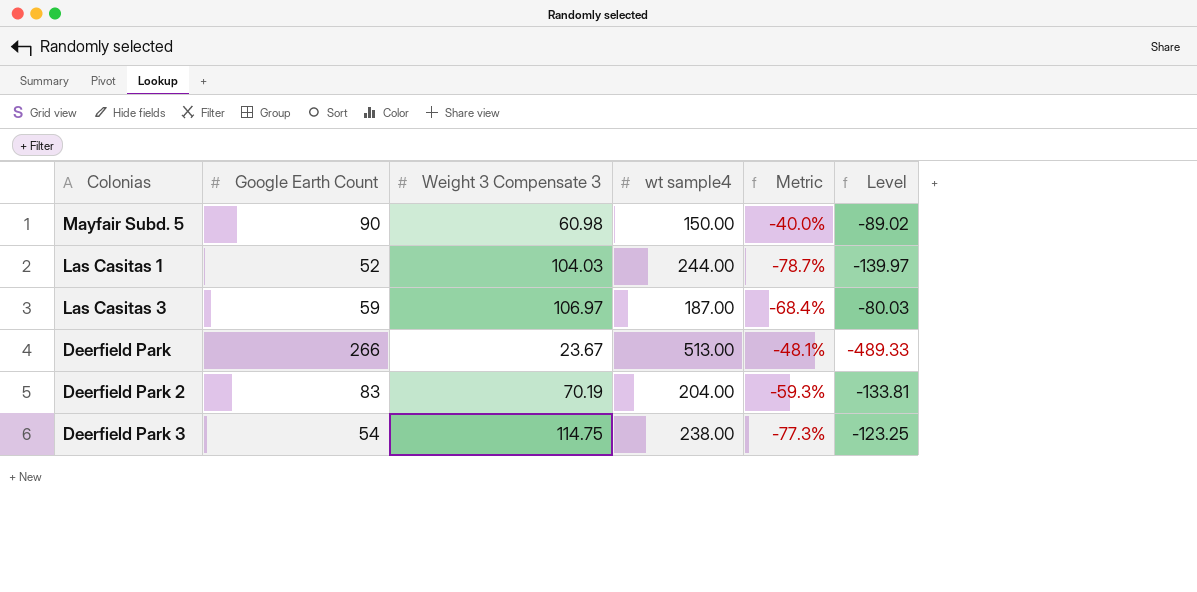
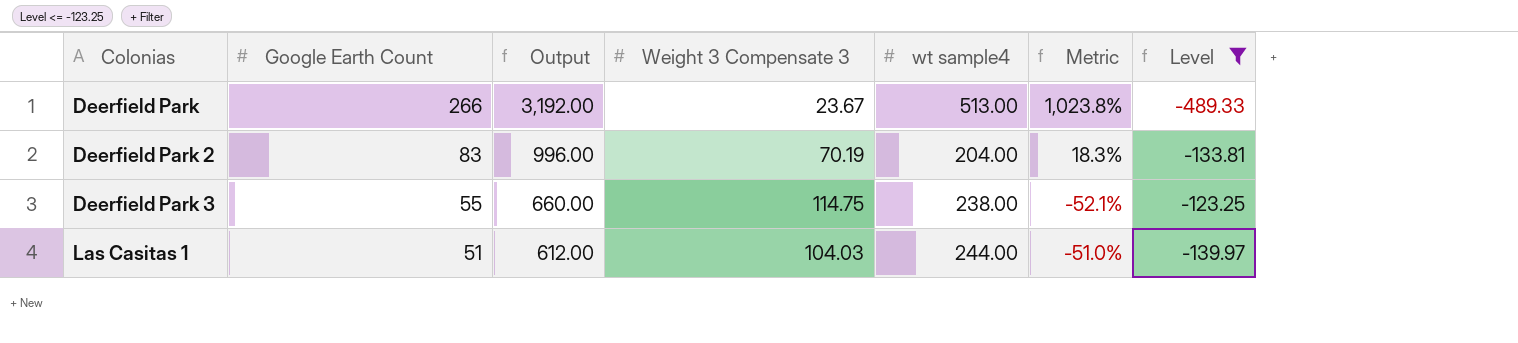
filter: none -> Level <= -123.25
row order: none -> Colonias ascending
column Output | formula: none -> [Google Earth Count] * 12
column Metric | formula: ([Google Earth Count] - [wt sample4]) / [wt sample4] -> ([Google Earth Count] - [Weight 3 Compensate 3]) / [Weight 3 Compensate 3]
Deerfield Park 3 | Google Earth Count: 54 -> 55
Las Casitas 1 | Google Earth Count: 52 -> 51

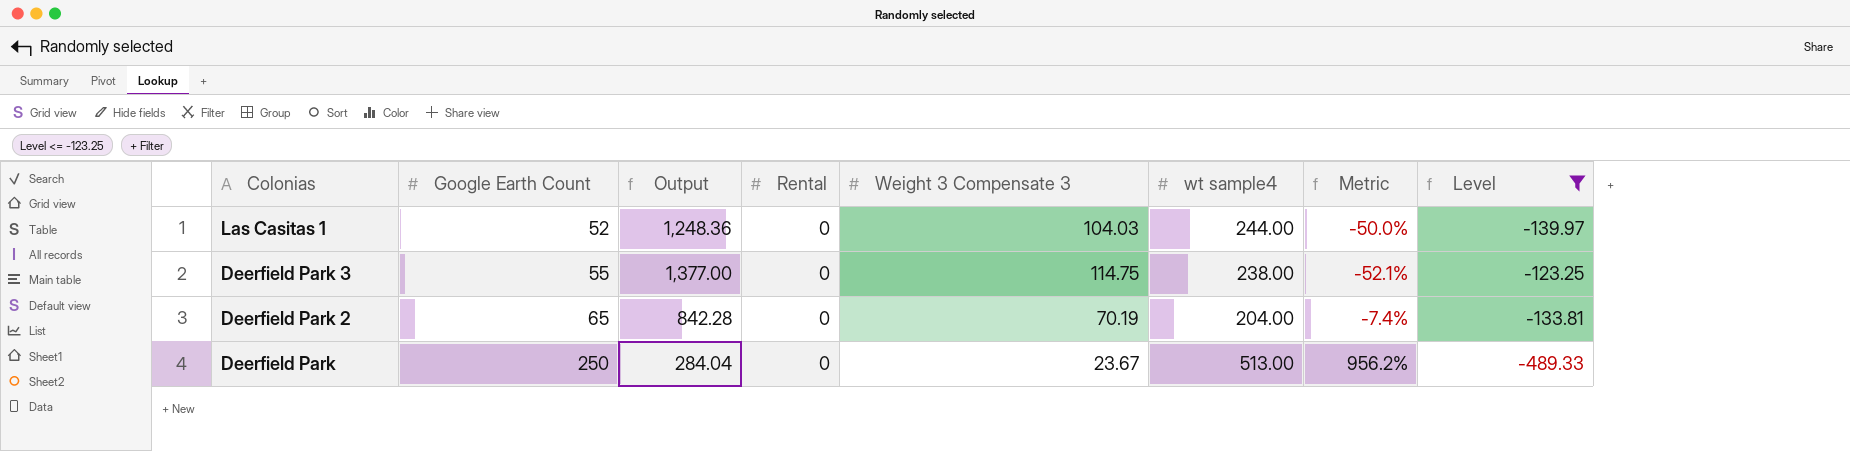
row order: Colonias ascending -> Colonias descending
column Output | formula: [Google Earth Count] * 12 -> [Weight 3 Compensate 3] * 12
column Rental | position: none -> 4
Las Casitas 1 | Google Earth Count: 51 -> 52
Las Casitas 1 | Metric: -51.0% -> -50.0%
Deerfield Park 2 | Google Earth Count: 83 -> 65
Deerfield Park 2 | Metric: 18.3% -> -7.4%
Deerfield Park | Google Earth Count: 266 -> 250
Deerfield Park | Metric: 1,023.8% -> 956.2%

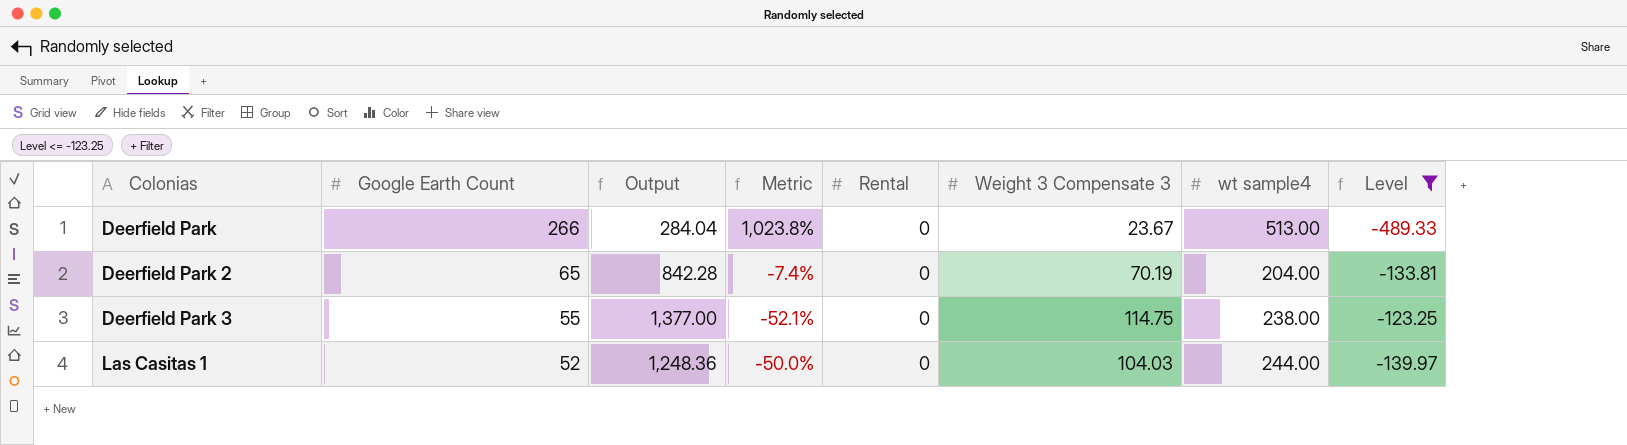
row order: Colonias descending -> Colonias ascending
column Metric | position: 7 -> 4
Deerfield Park | Google Earth Count: 250 -> 266
Deerfield Park | Metric: 956.2% -> 1,023.8%

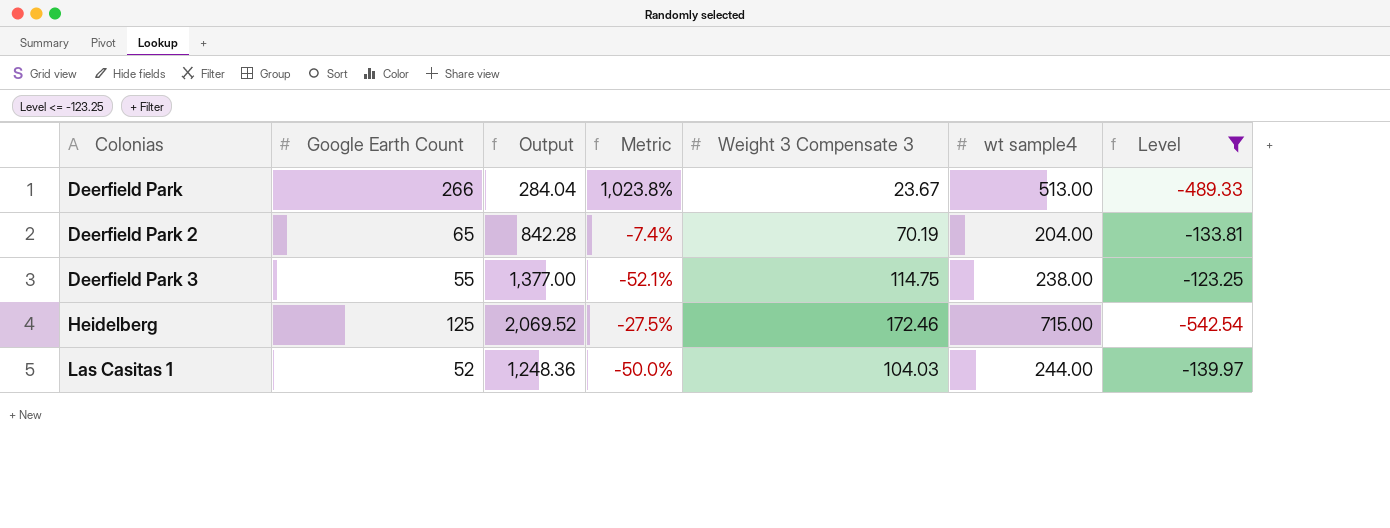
column Rental | position: 5 -> none
row Heidelberg: none -> 125 | 2,069.52 | -27.5% | 172.46 | 715.00 | -542.54

